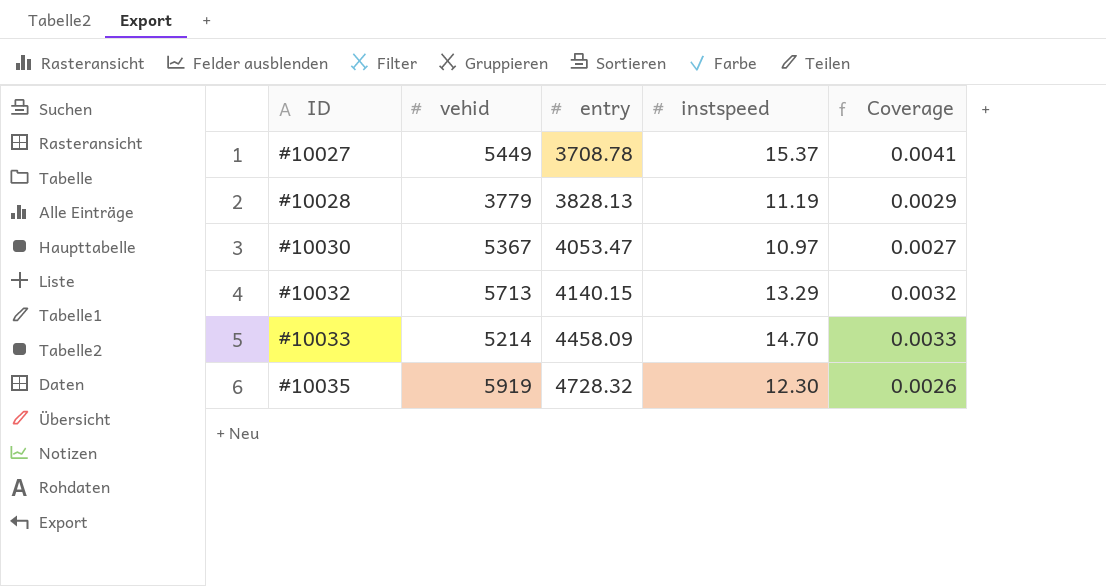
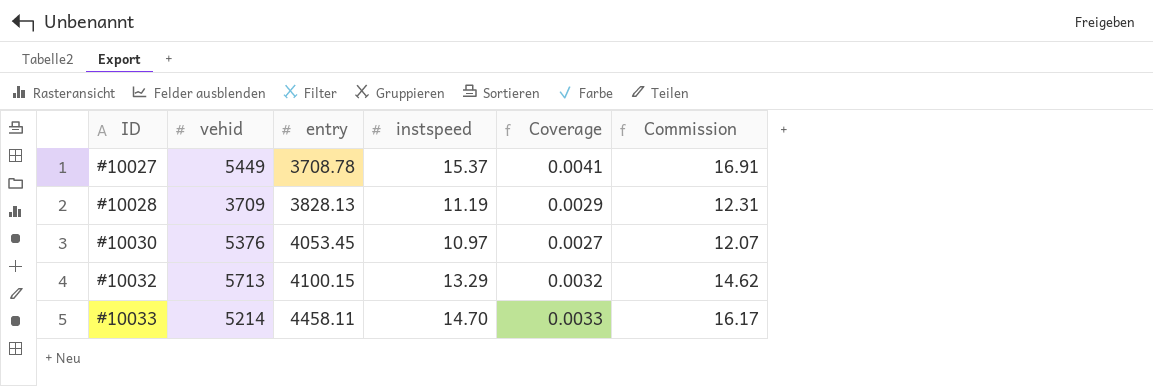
column Commission | formula: none -> [instspeed] * 1.1
row #10035: 5919 | 4728.32 | 12.30 | 0.0026 -> none
#10028 | vehid: 3779 -> 3709
#10030 | vehid: 5367 -> 5376
#10030 | entry: 4053.47 -> 4053.45
#10032 | entry: 4140.15 -> 4100.15
#10033 | entry: 4458.09 -> 4458.11

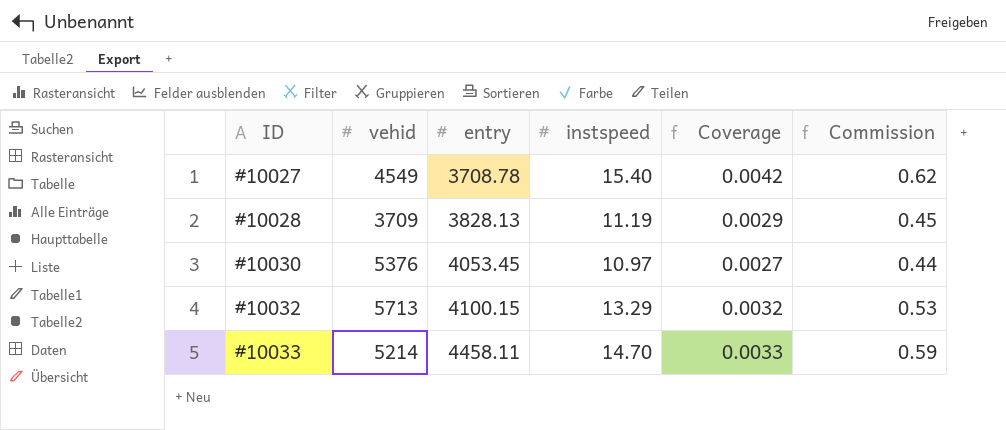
column Commission | formula: [instspeed] * 1.1 -> [instspeed] * 0.04
#10027 | vehid: 5449 -> 4549
#10027 | instspeed: 15.37 -> 15.40
#10027 | Coverage: 0.0041 -> 0.0042

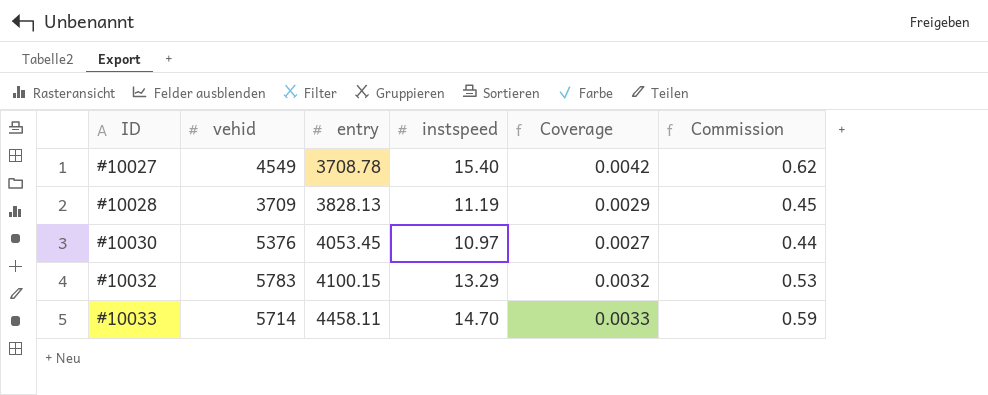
#10032 | vehid: 5713 -> 5783
#10033 | vehid: 5214 -> 5714

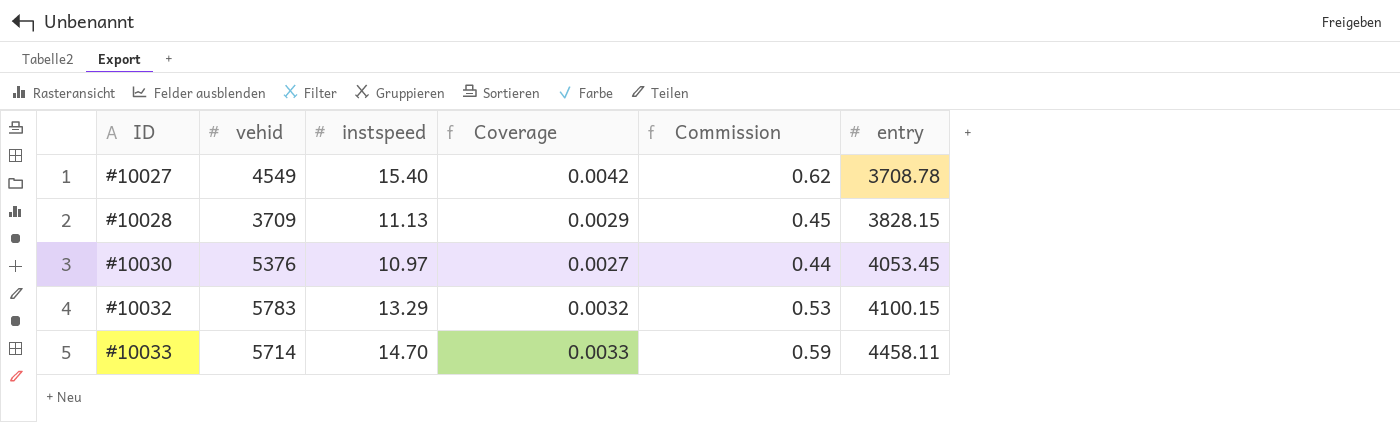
column entry | position: 3 -> 6
#10028 | instspeed: 11.19 -> 11.13
#10028 | entry: 3828.13 -> 3828.15

